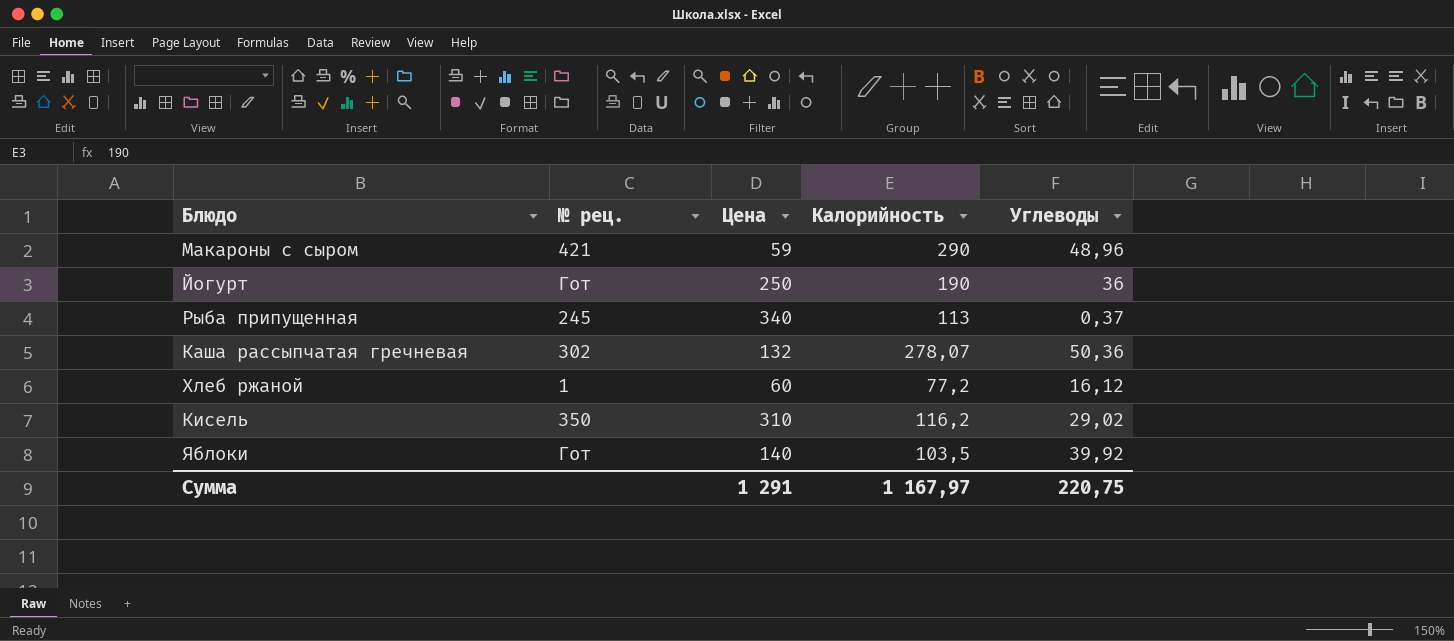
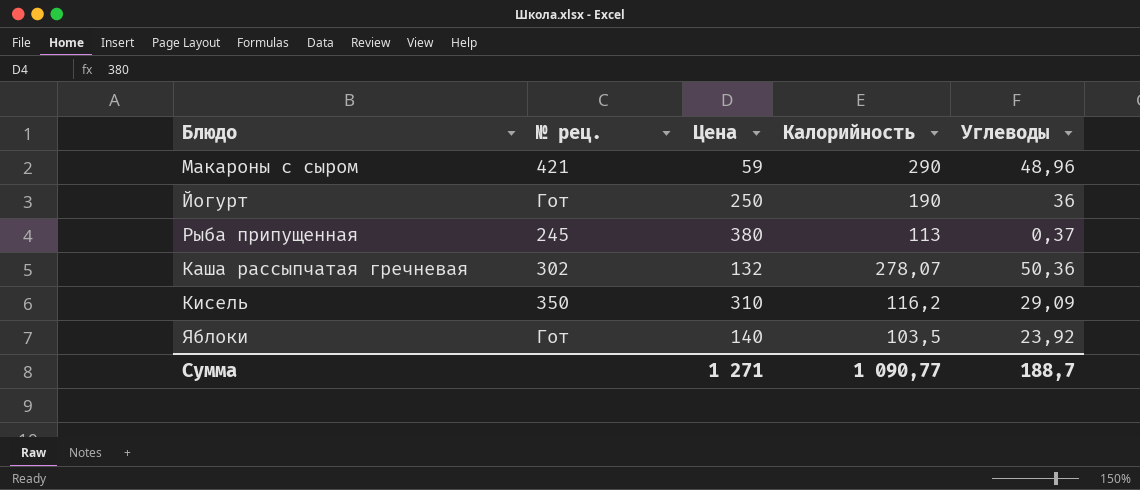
row Хлеб ржаной: 1 | 60 | 77,2 | 16,12 -> none
Рыба припущенная | Цена: 340 -> 380
Кисель | Углеводы: 29,02 -> 29,09
Яблоки | Углеводы: 39,92 -> 23,92
Сумма | Цена: 1 291 -> 1 271
Сумма | Калорийность: 1 167,97 -> 1 090,77
Сумма | Углеводы: 220,75 -> 188,7

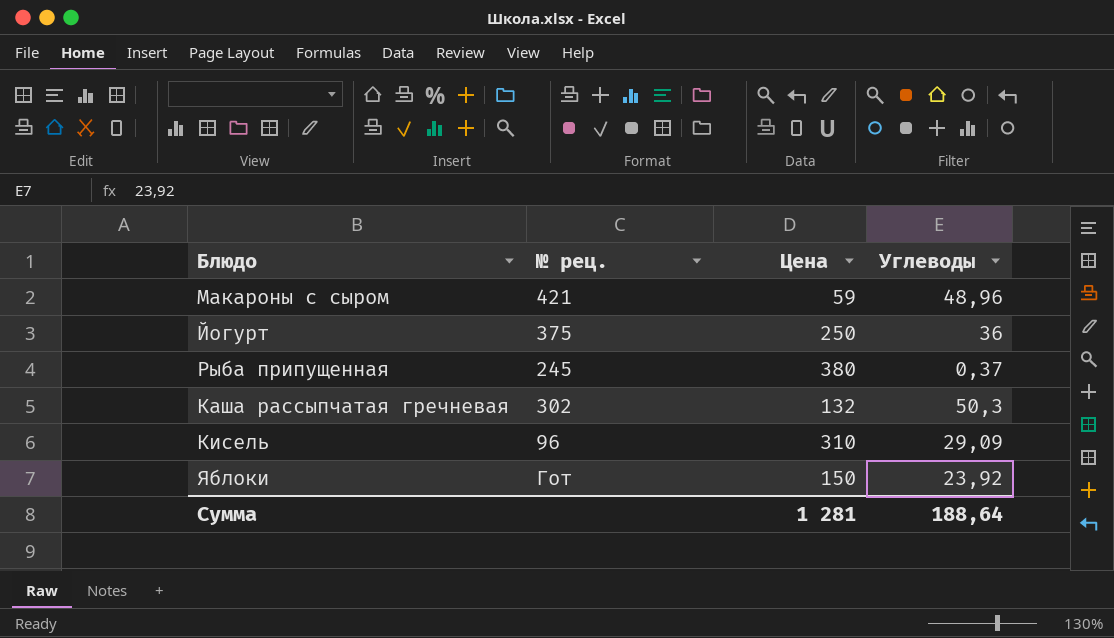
column Калорийность | position: 4 -> none
Йогурт | № рец.: Гот -> 375
Каша рассыпчатая гречневая | Углеводы: 50,36 -> 50,3
Кисель | № рец.: 350 -> 96
Яблоки | Цена: 140 -> 150
Сумма | Цена: 1 271 -> 1 281
Сумма | Углеводы: 188,7 -> 188,64

